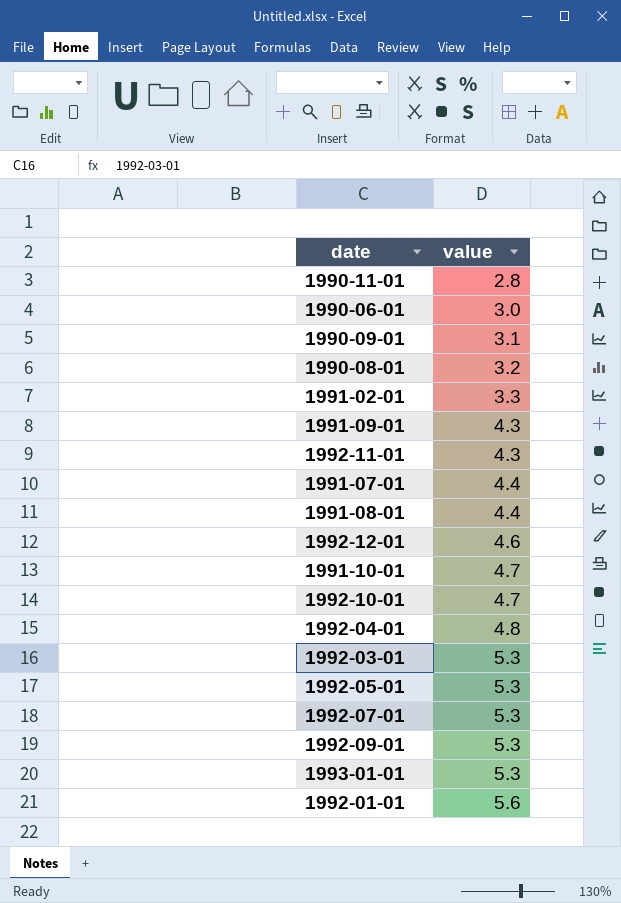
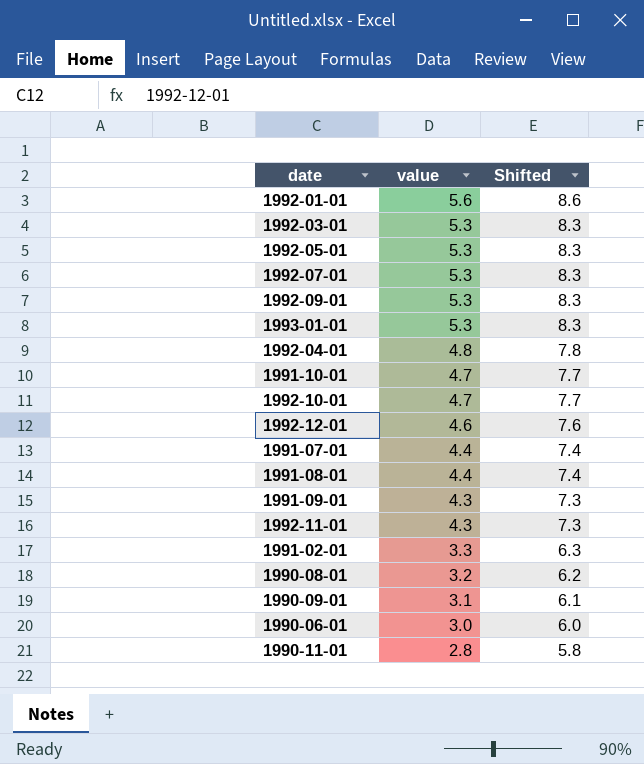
row order: value ascending -> value descending
column Shifted | formula: none -> [value] + 3

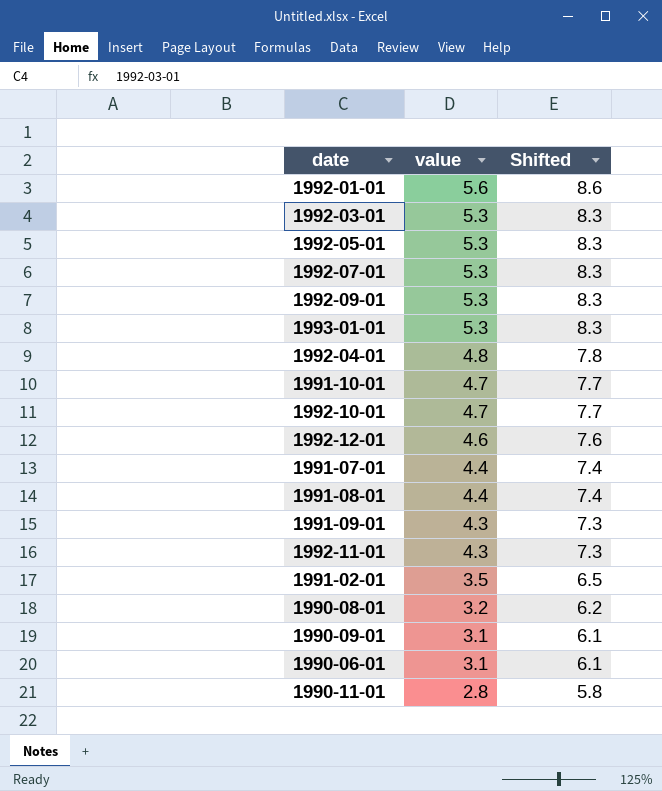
1991-02-01 | value: 3.3 -> 3.5
1991-02-01 | Shifted: 6.3 -> 6.5
1990-06-01 | value: 3.0 -> 3.1
1990-06-01 | Shifted: 6.0 -> 6.1

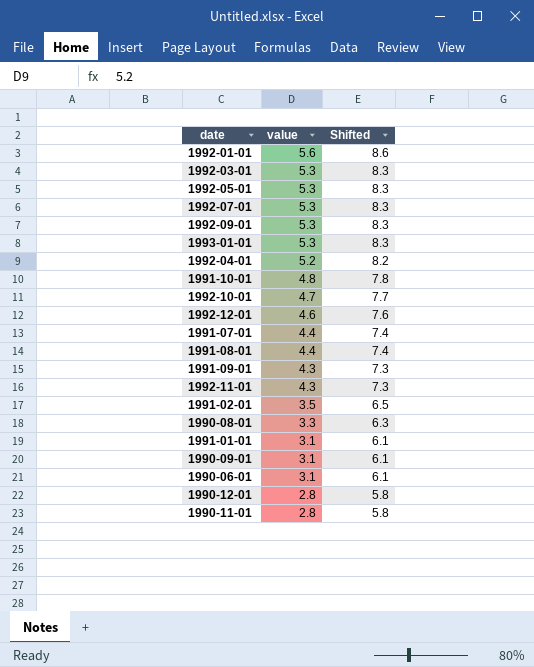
1992-04-01 | value: 4.8 -> 5.2
1992-04-01 | Shifted: 7.8 -> 8.2
1991-10-01 | value: 4.7 -> 4.8
1991-10-01 | Shifted: 7.7 -> 7.8
1990-08-01 | value: 3.2 -> 3.3
1990-08-01 | Shifted: 6.2 -> 6.3
row 1991-01-01: none -> 3.1 | 6.1
row 1990-12-01: none -> 2.8 | 5.8

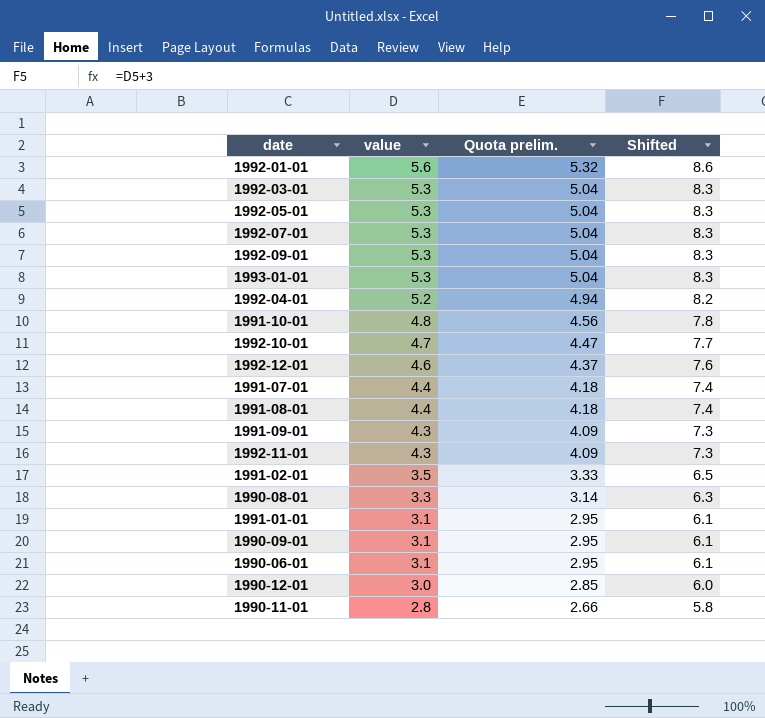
column Quota prelim. | formula: none -> [value] * 0.95
1990-12-01 | value: 2.8 -> 3.0
1990-12-01 | Shifted: 5.8 -> 6.0

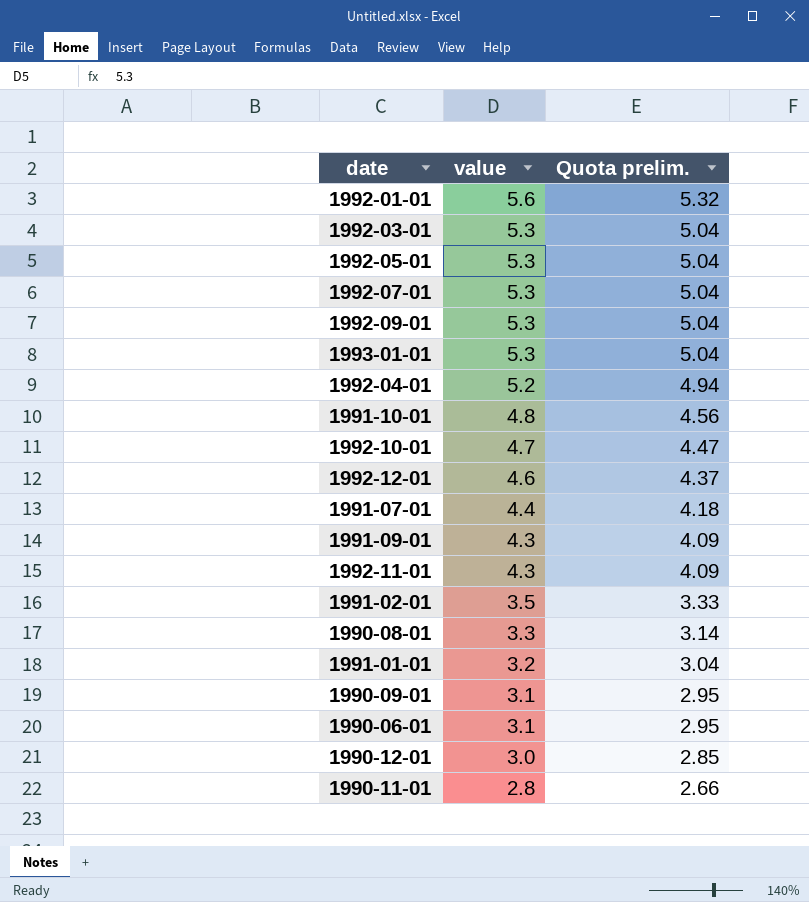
column Shifted | formula: [value] + 3 -> none
row 1991-08-01: 4.4 | 4.18 | 7.4 -> none
1991-01-01 | value: 3.1 -> 3.2
1991-01-01 | Quota prelim.: 2.95 -> 3.04

